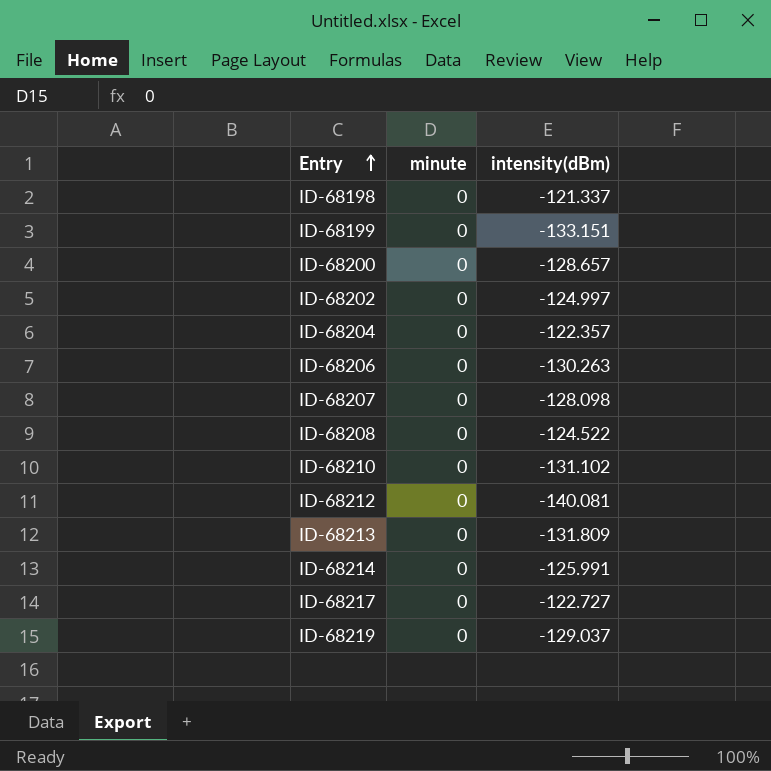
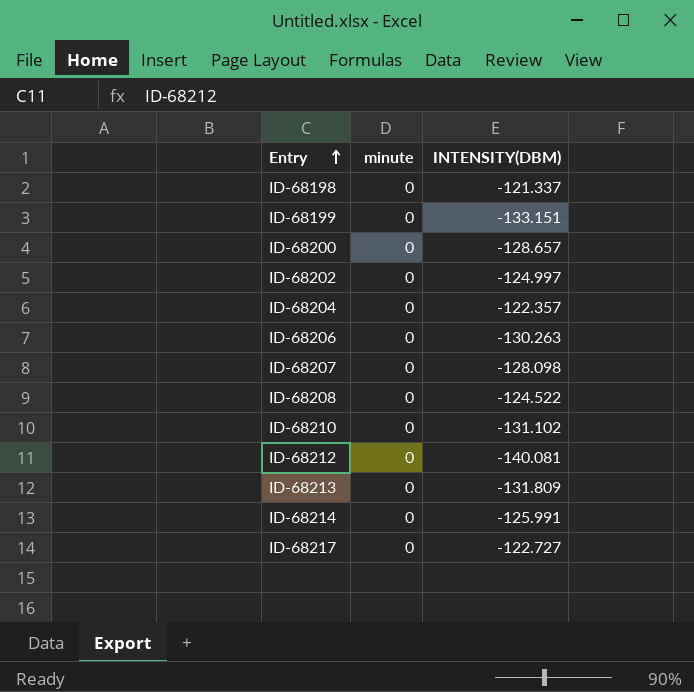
column name: intensity(dBm) -> INTENSITY(DBM)
row ID-68219: 0 | -129.037 -> none

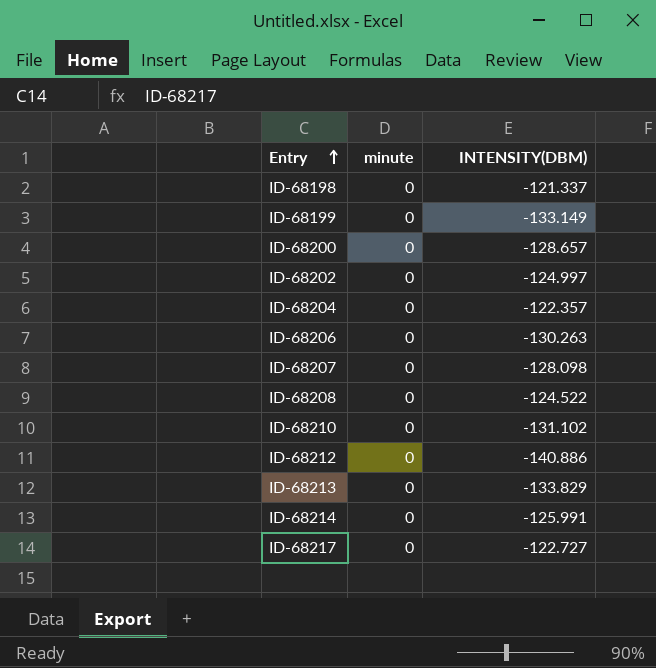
ID-68199 | INTENSITY(DBM): -133.151 -> -133.149
ID-68212 | INTENSITY(DBM): -140.081 -> -140.886
ID-68213 | INTENSITY(DBM): -131.809 -> -133.829

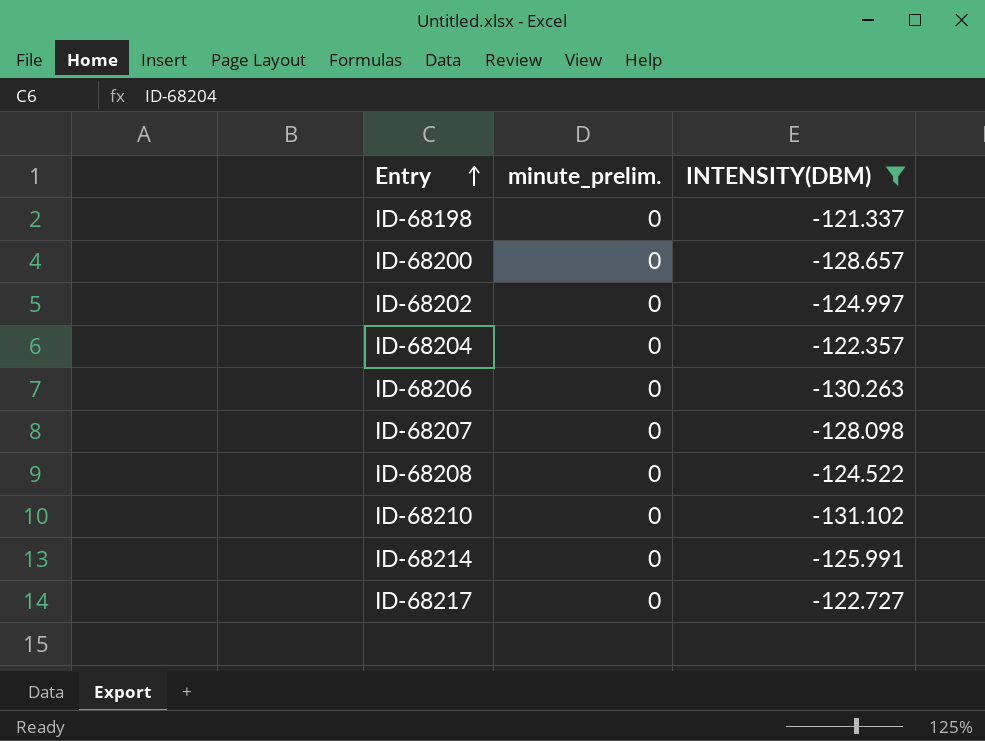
filter: none -> INTENSITY(DBM) >= -131.102
column name: minute -> minute_prelim.

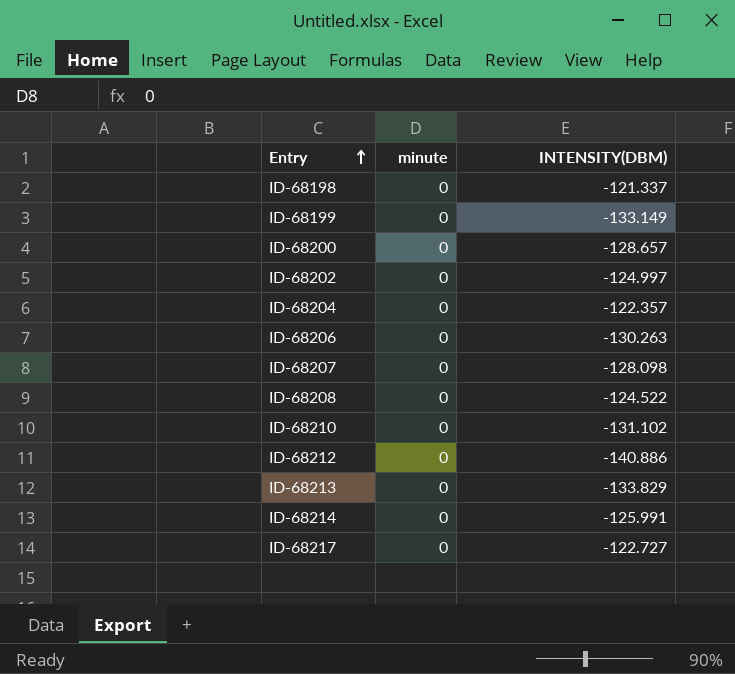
filter: INTENSITY(DBM) >= -131.102 -> none
column name: minute_prelim. -> minute

